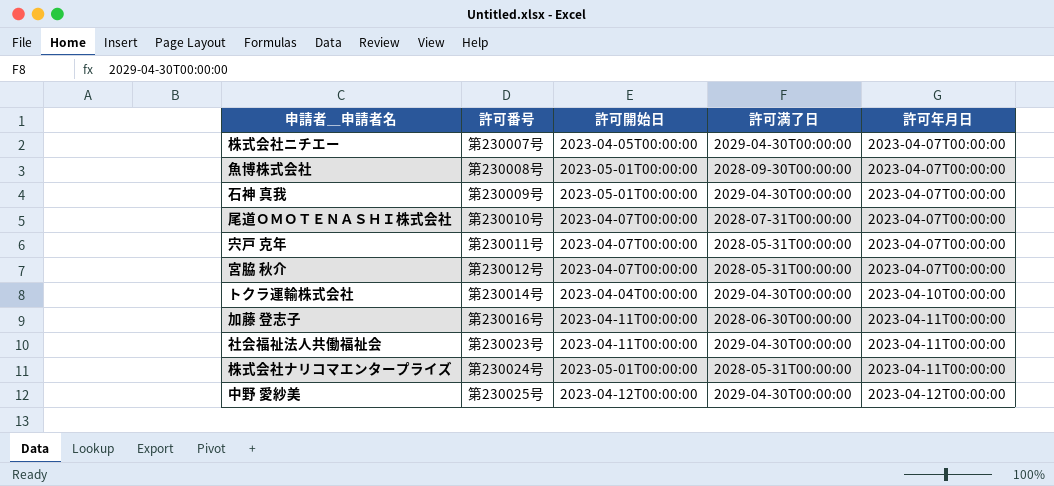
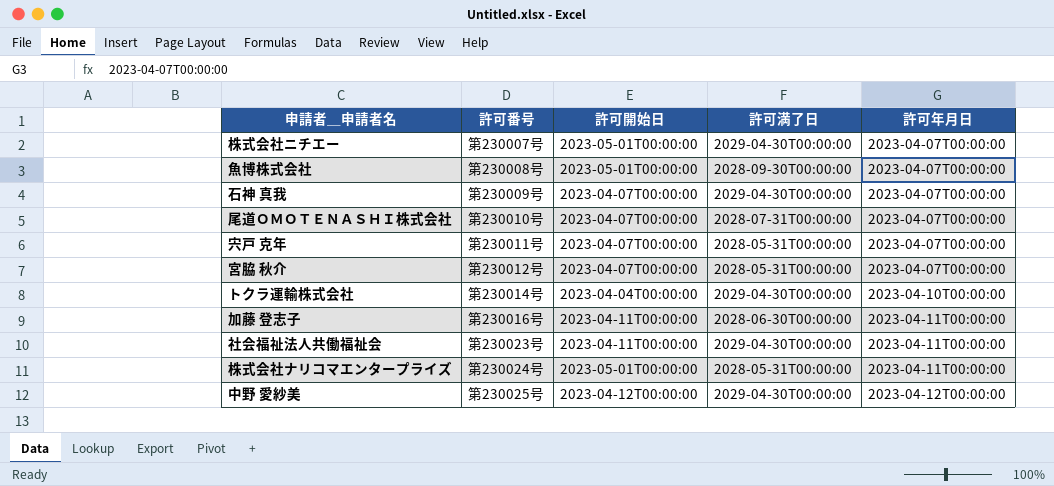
株式会社ニチエー | 許可開始日: 2023-04-05T00:00:00 -> 2023-05-01T00:00:00
石神 真我 | 許可開始日: 2023-05-01T00:00:00 -> 2023-04-07T00:00:00

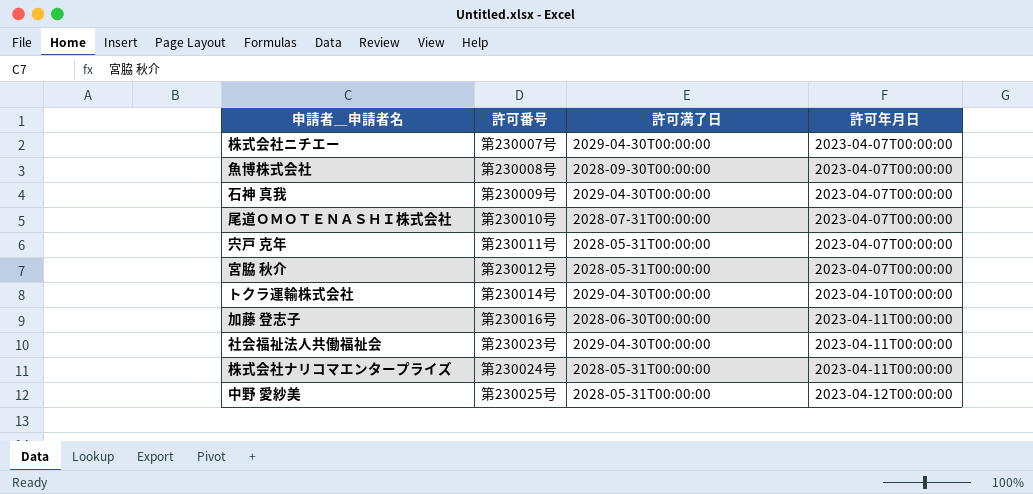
column 許可開始日 | position: 3 -> none
中野 愛紗美 | 許可満了日: 2029-04-30T00:00:00 -> 2028-05-31T00:00:00

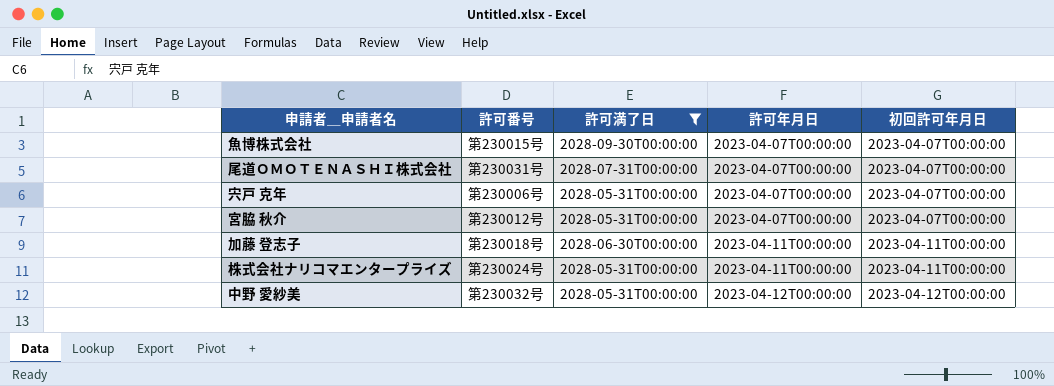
filter: none -> 許可満了日 != 2029-04-30T00:00:00
column 初回許可年月日 | position: none -> 5
魚博株式会社 | 許可番号: 第230008号 -> 第230015号
尾道ＯＭＯＴＥＮＡＳＨＩ株式会社 | 許可番号: 第230010号 -> 第230031号
宍戸 克年 | 許可番号: 第230011号 -> 第230006号
加藤 登志子 | 許可番号: 第230016号 -> 第230018号
中野 愛紗美 | 許可番号: 第230025号 -> 第230032号

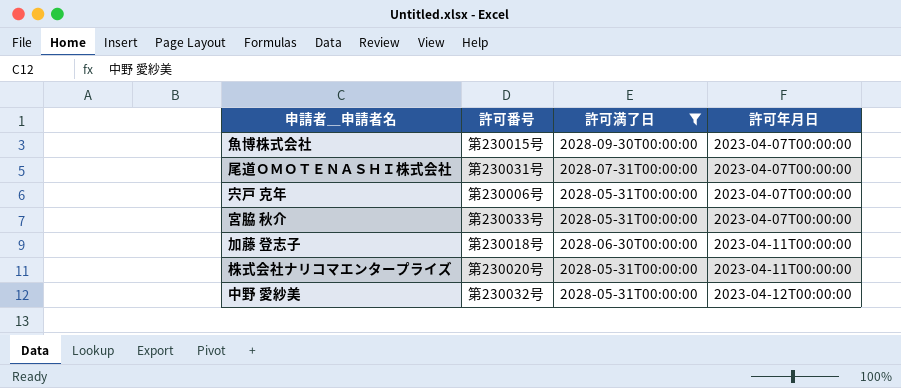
column 初回許可年月日 | position: 5 -> none
宮脇 秋介 | 許可番号: 第230012号 -> 第230033号
株式会社ナリコマエンタープライズ | 許可番号: 第230024号 -> 第230020号

